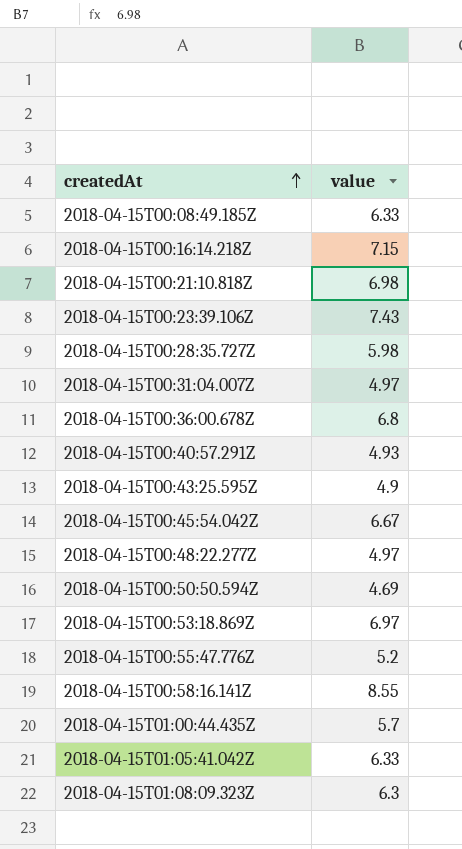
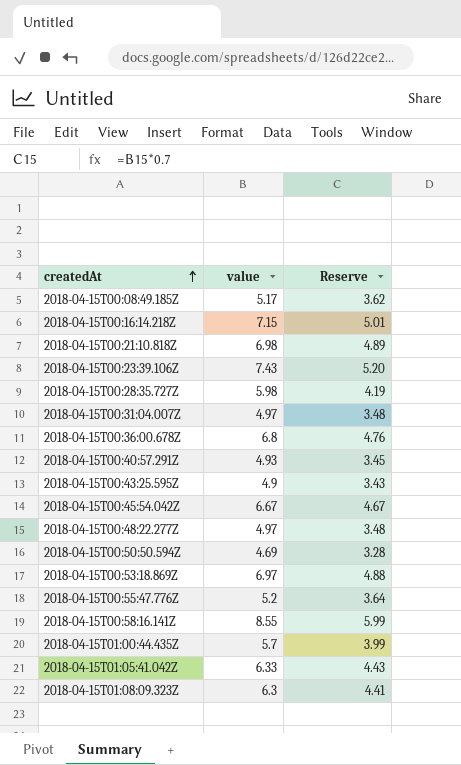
column Reserve | formula: none -> [value] * 0.7
2018-04-15T00:08:49.185Z | value: 6.33 -> 5.17

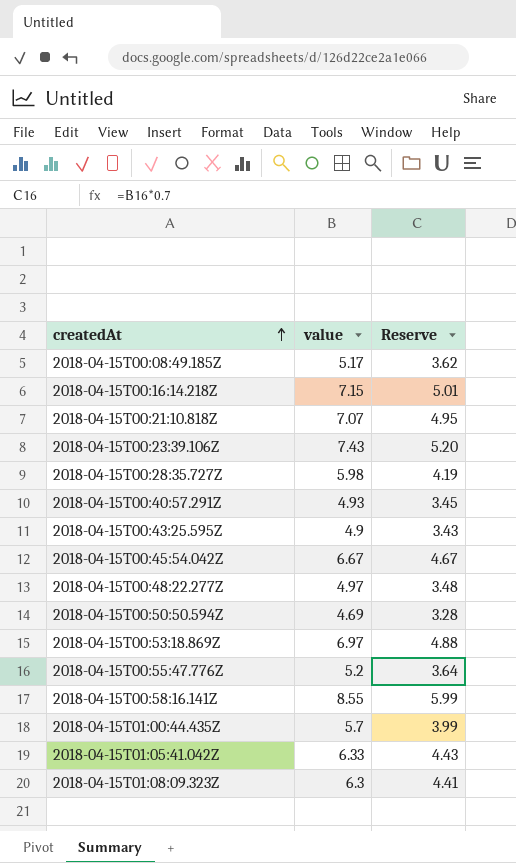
row 2018-04-15T00:31:04.007Z: 4.97 | 3.48 -> none
row 2018-04-15T00:36:00.678Z: 6.8 | 4.76 -> none
2018-04-15T00:21:10.818Z | value: 6.98 -> 7.07
2018-04-15T00:21:10.818Z | Reserve: 4.89 -> 4.95

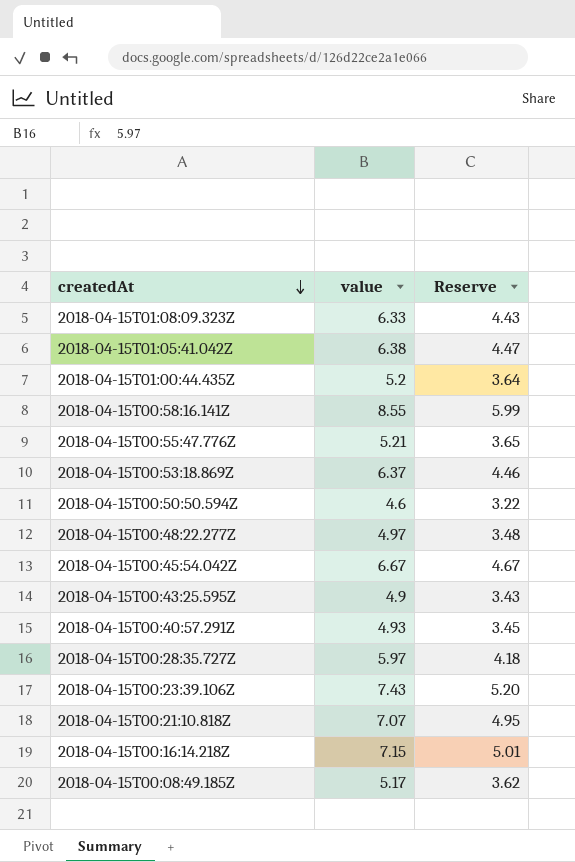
row order: createdAt ascending -> createdAt descending
2018-04-15T01:08:09.323Z | value: 6.3 -> 6.33
2018-04-15T01:08:09.323Z | Reserve: 4.41 -> 4.43
2018-04-15T01:05:41.042Z | value: 6.33 -> 6.38
2018-04-15T01:05:41.042Z | Reserve: 4.43 -> 4.47
2018-04-15T01:00:44.435Z | value: 5.7 -> 5.2
2018-04-15T01:00:44.435Z | Reserve: 3.99 -> 3.64
2018-04-15T00:55:47.776Z | value: 5.2 -> 5.21
2018-04-15T00:55:47.776Z | Reserve: 3.64 -> 3.65
2018-04-15T00:53:18.869Z | value: 6.97 -> 6.37
2018-04-15T00:53:18.869Z | Reserve: 4.88 -> 4.46
2018-04-15T00:50:50.594Z | value: 4.69 -> 4.6
2018-04-15T00:50:50.594Z | Reserve: 3.28 -> 3.22
2018-04-15T00:28:35.727Z | value: 5.98 -> 5.97
2018-04-15T00:28:35.727Z | Reserve: 4.19 -> 4.18

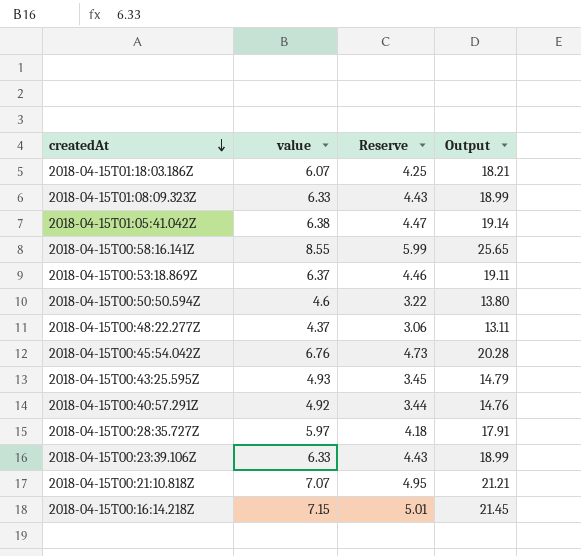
column Output | formula: none -> [value] * 3
row 2018-04-15T01:00:44.435Z: 5.2 | 3.64 -> none
row 2018-04-15T00:55:47.776Z: 5.21 | 3.65 -> none
row 2018-04-15T00:08:49.185Z: 5.17 | 3.62 -> none
row 2018-04-15T01:18:03.186Z: none -> 6.07 | 4.25 | 18.21
2018-04-15T00:48:22.277Z | value: 4.97 -> 4.37
2018-04-15T00:48:22.277Z | Reserve: 3.48 -> 3.06
2018-04-15T00:45:54.042Z | value: 6.67 -> 6.76
2018-04-15T00:45:54.042Z | Reserve: 4.67 -> 4.73
2018-04-15T00:43:25.595Z | value: 4.9 -> 4.93
2018-04-15T00:43:25.595Z | Reserve: 3.43 -> 3.45
2018-04-15T00:40:57.291Z | value: 4.93 -> 4.92
2018-04-15T00:40:57.291Z | Reserve: 3.45 -> 3.44
2018-04-15T00:23:39.106Z | value: 7.43 -> 6.33
2018-04-15T00:23:39.106Z | Reserve: 5.20 -> 4.43

